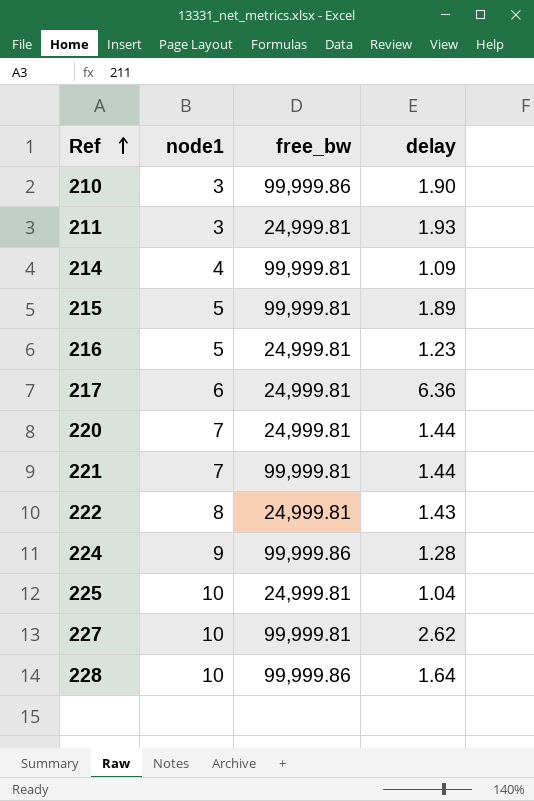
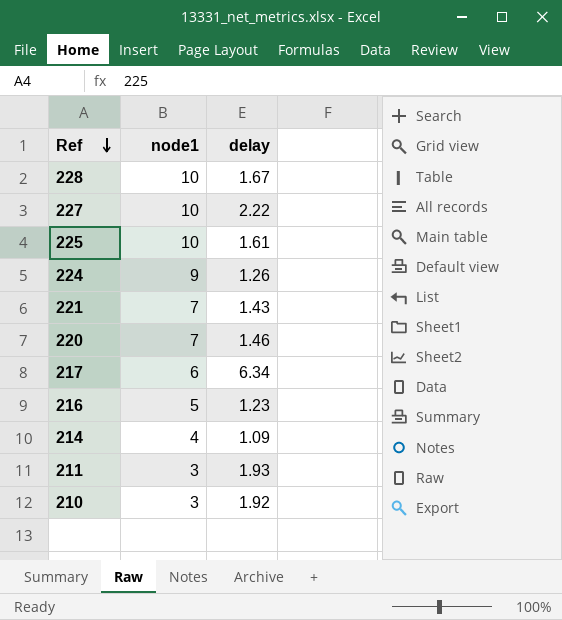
row order: Ref ascending -> Ref descending
column free_bw | position: 3 -> none
row 215: 5 | 99,999.81 | 1.89 -> none
row 222: 8 | 24,999.81 | 1.43 -> none
228 | delay: 1.64 -> 1.67
227 | delay: 2.62 -> 2.22
225 | delay: 1.04 -> 1.61
224 | delay: 1.28 -> 1.26
221 | delay: 1.44 -> 1.43
220 | delay: 1.44 -> 1.46
217 | delay: 6.36 -> 6.34
210 | delay: 1.90 -> 1.92

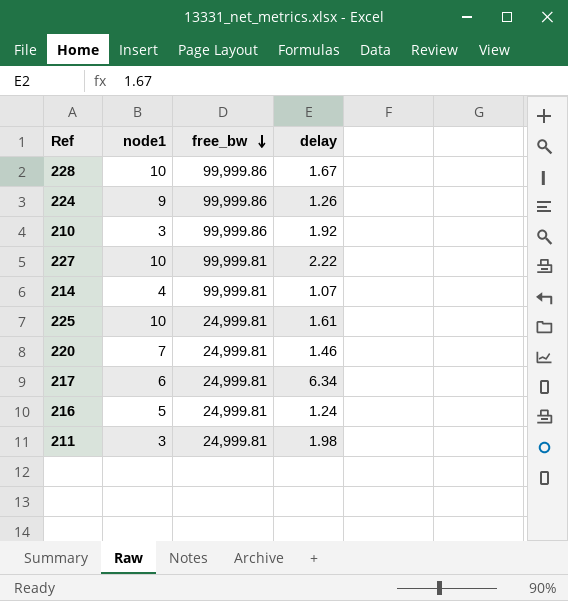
row order: Ref descending -> free_bw descending
column free_bw | position: none -> 3
row 221: 7 | 1.43 -> none
214 | delay: 1.09 -> 1.07
216 | delay: 1.23 -> 1.24
211 | delay: 1.93 -> 1.98

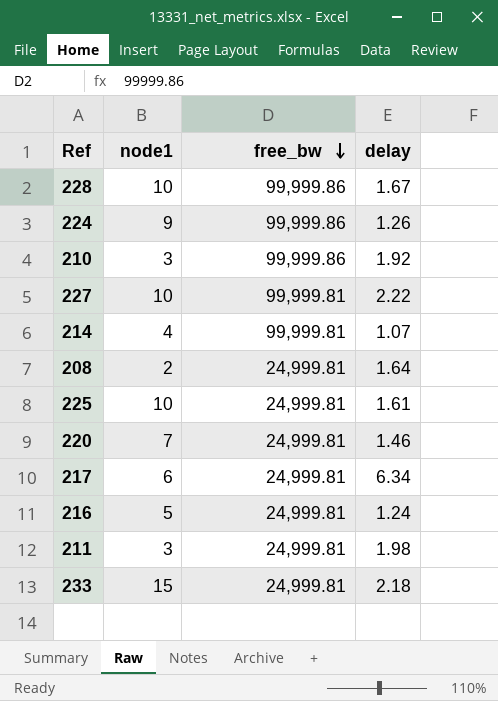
row 208: none -> 2 | 24,999.81 | 1.64
row 233: none -> 15 | 24,999.81 | 2.18

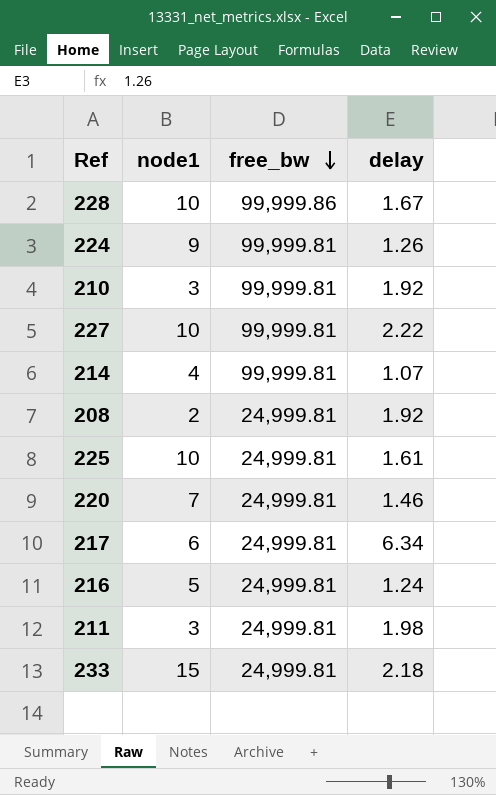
224 | free_bw: 99,999.86 -> 99,999.81
210 | free_bw: 99,999.86 -> 99,999.81
208 | delay: 1.64 -> 1.92

